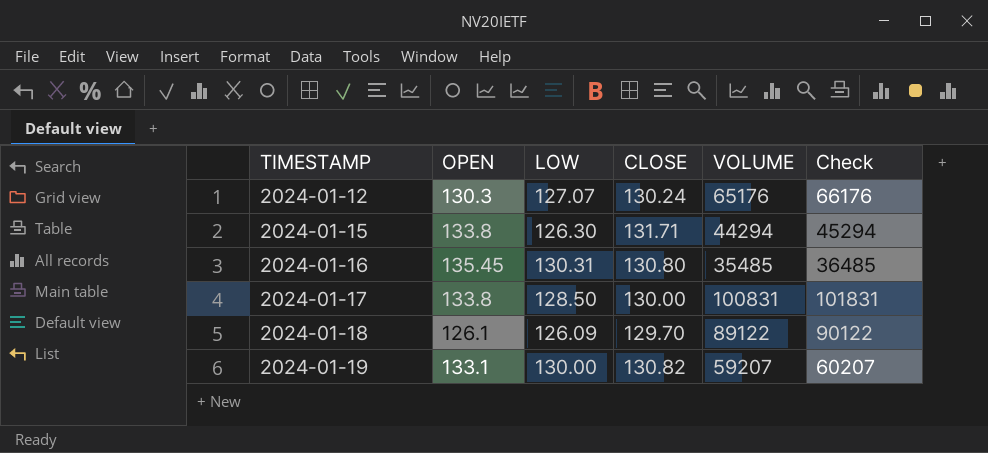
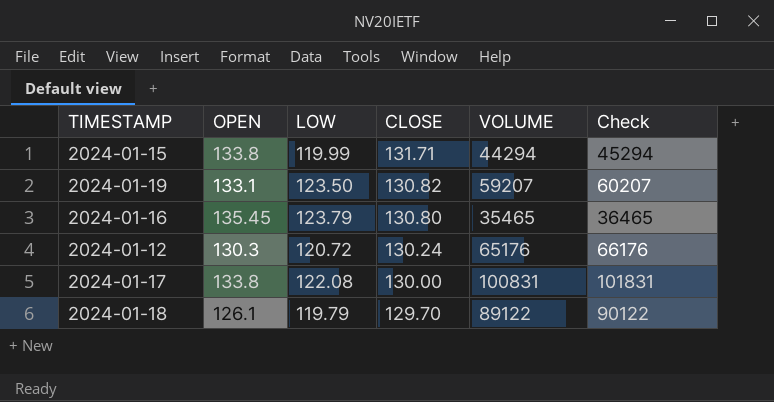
row order: TIMESTAMP ascending -> CLOSE descending
2024-01-15 | LOW: 126.30 -> 119.99
2024-01-19 | LOW: 130.00 -> 123.50
2024-01-16 | LOW: 130.31 -> 123.79
2024-01-16 | VOLUME: 35485 -> 35465
2024-01-16 | Check: 36485 -> 36465
2024-01-12 | LOW: 127.07 -> 120.72
2024-01-17 | LOW: 128.50 -> 122.08
2024-01-18 | LOW: 126.09 -> 119.79

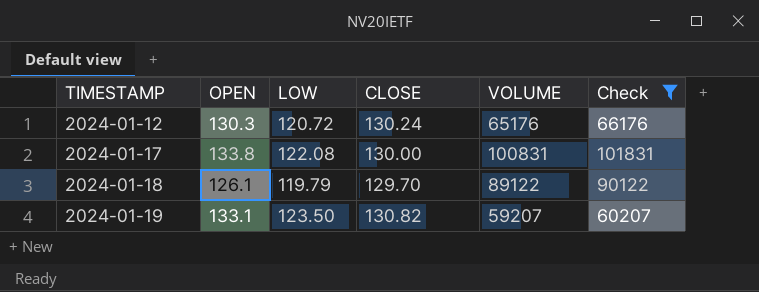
filter: none -> Check >= 60207
row order: CLOSE descending -> TIMESTAMP ascending

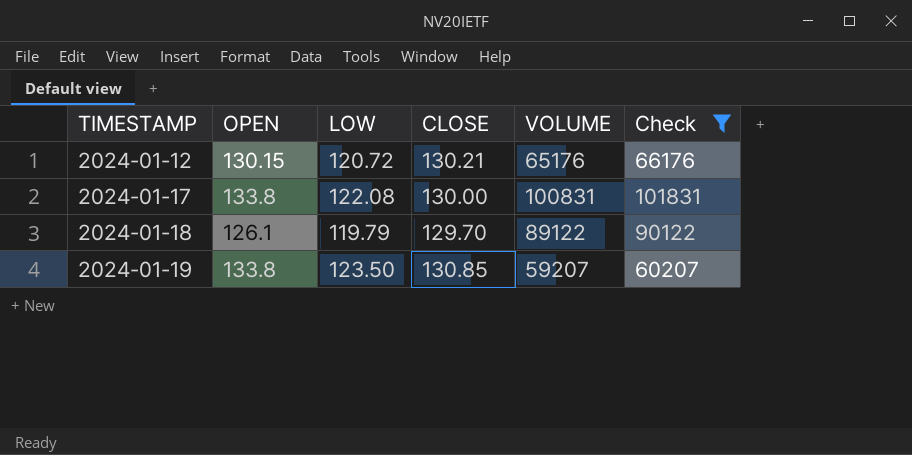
2024-01-12 | OPEN: 130.3 -> 130.15
2024-01-12 | CLOSE: 130.24 -> 130.21
2024-01-19 | OPEN: 133.1 -> 133.8
2024-01-19 | CLOSE: 130.82 -> 130.85

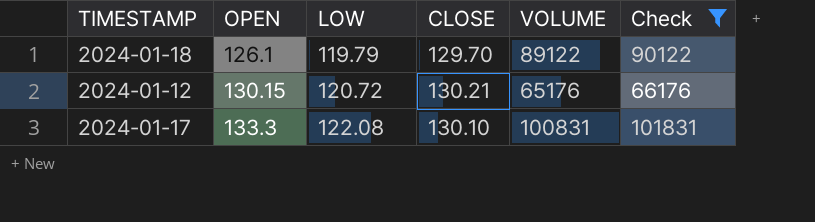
row order: TIMESTAMP ascending -> OPEN ascending
row 2024-01-19: 133.8 | 123.50 | 130.85 | 59207 | 60207 -> none
2024-01-17 | OPEN: 133.8 -> 133.3
2024-01-17 | CLOSE: 130.00 -> 130.10

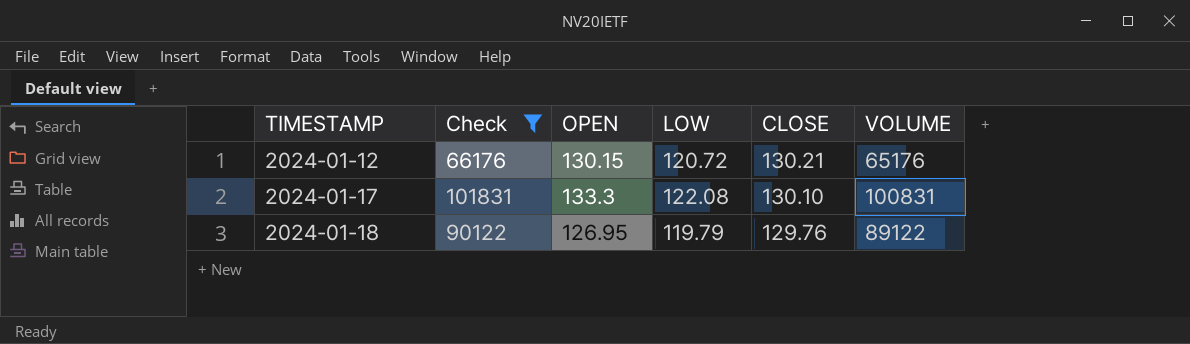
row order: OPEN ascending -> TIMESTAMP ascending
column Check | position: 6 -> 2
2024-01-18 | OPEN: 126.1 -> 126.95
2024-01-18 | CLOSE: 129.70 -> 129.76

